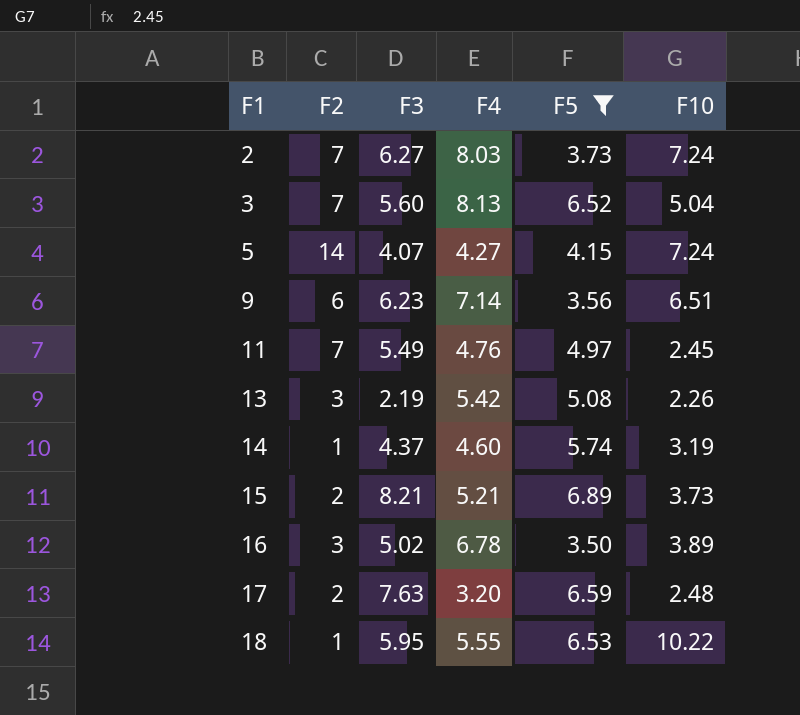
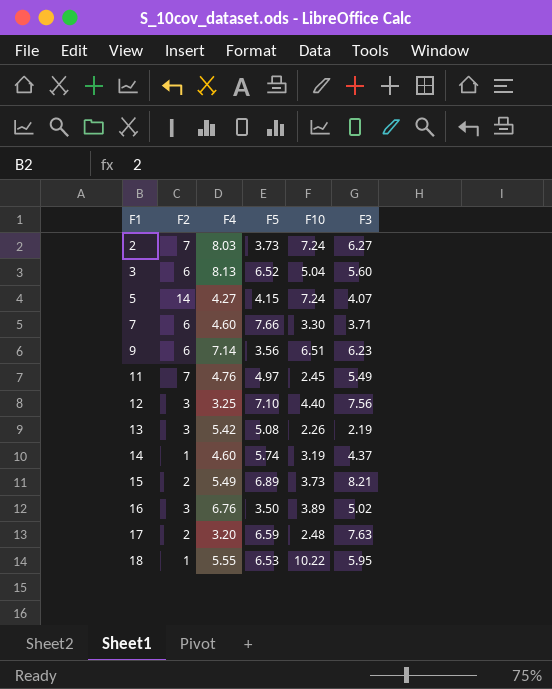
filter: F5 <= 6.89 -> none
column F3 | position: 3 -> 6
3 | F2: 7 -> 6
15 | F4: 5.21 -> 5.49
16 | F4: 6.78 -> 6.76

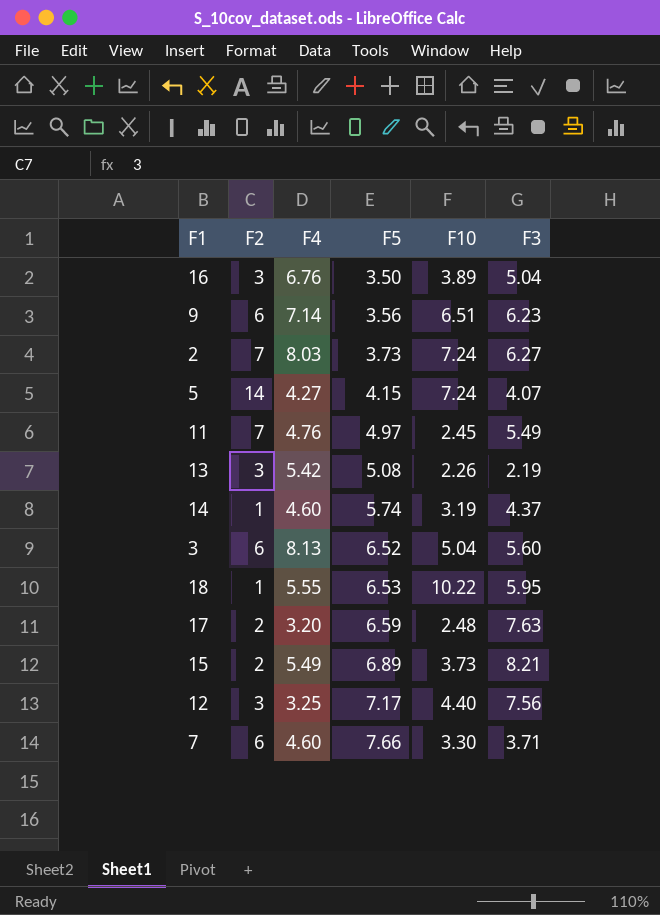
row order: F1 ascending -> F5 ascending
16 | F3: 5.02 -> 5.04
12 | F5: 7.10 -> 7.17

